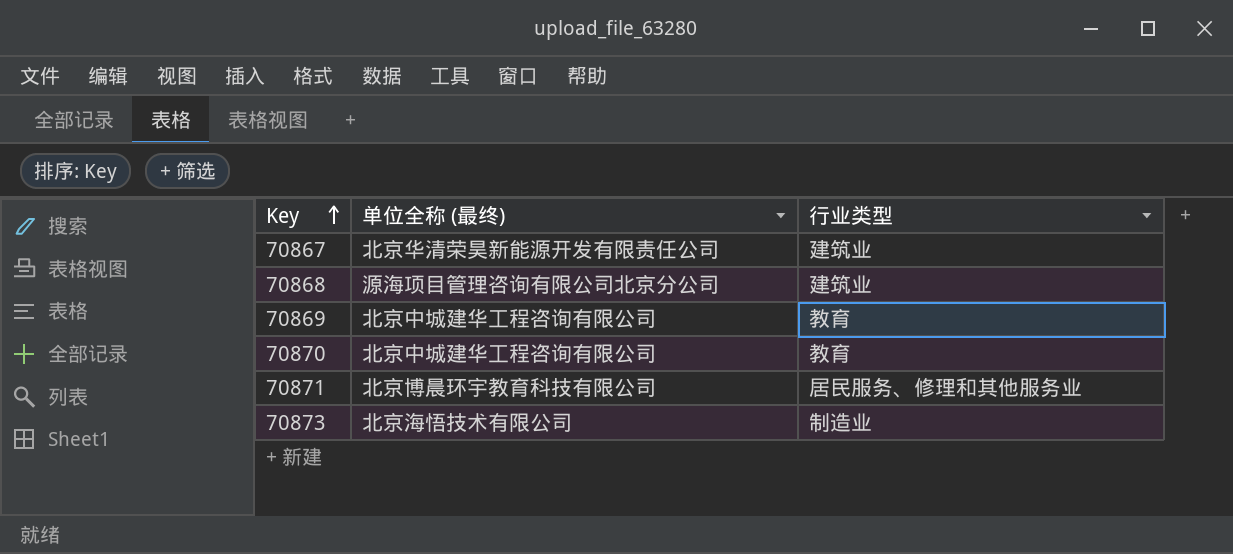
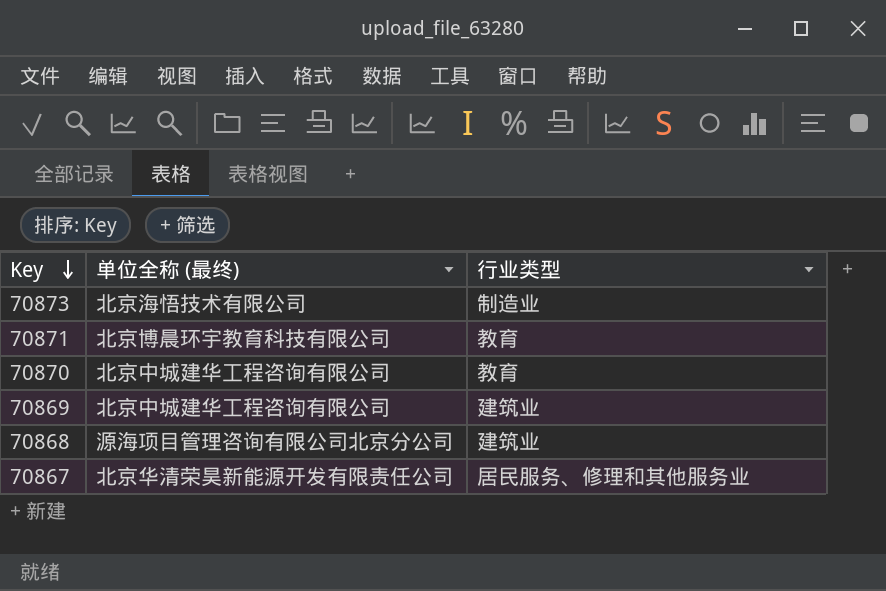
row order: Key ascending -> Key descending
70871 | 行业类型: 居民服务、修理和其他服务业 -> 教育
70869 | 行业类型: 教育 -> 建筑业
70867 | 行业类型: 建筑业 -> 居民服务、修理和其他服务业

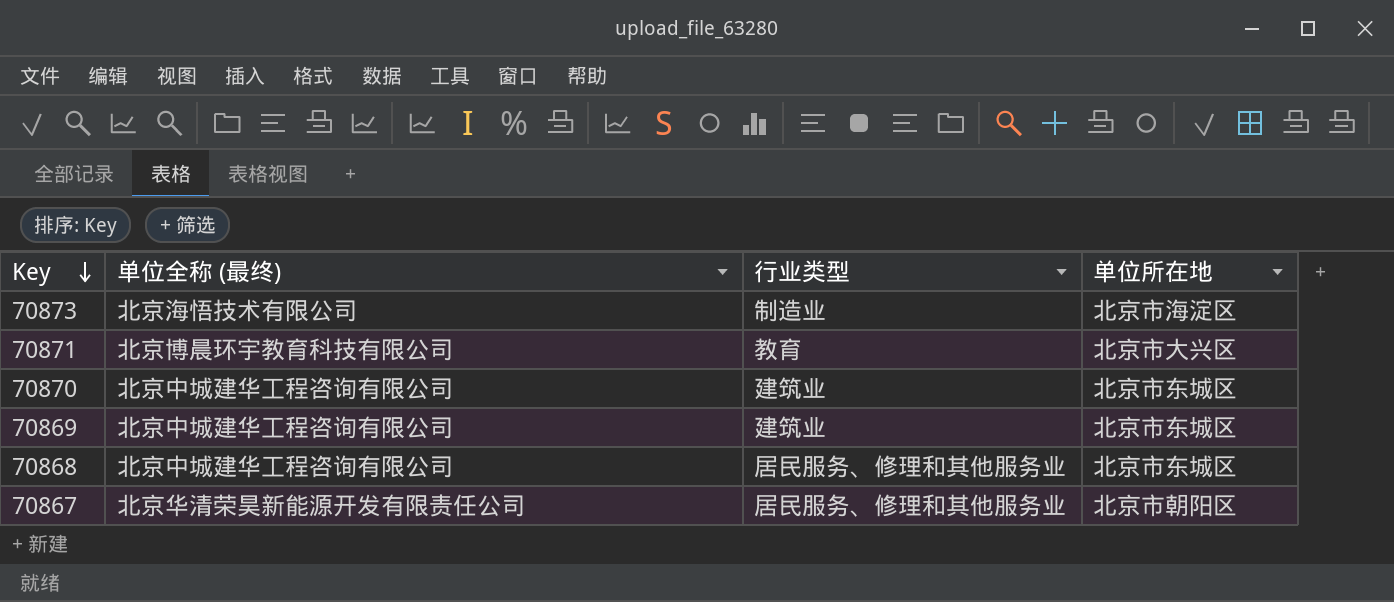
column 单位所在地 | position: none -> 4
70870 | 行业类型: 教育 -> 建筑业
70868 | 单位全称 (最终): 源海项目管理咨询有限公司北京分公司 -> 北京中城建华工程咨询有限公司
70868 | 行业类型: 建筑业 -> 居民服务、修理和其他服务业

